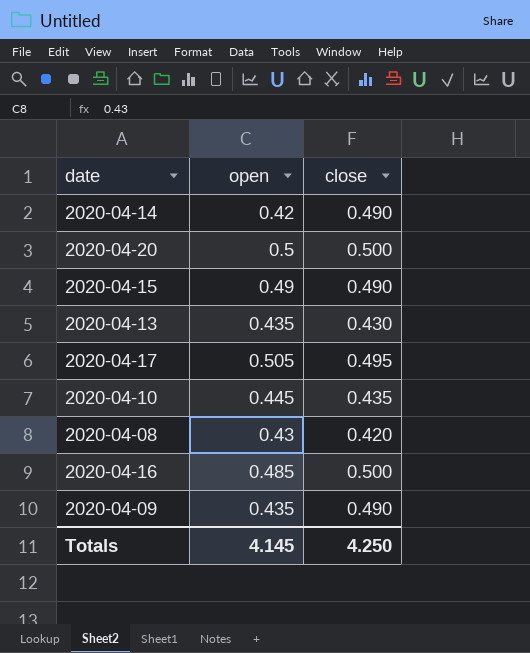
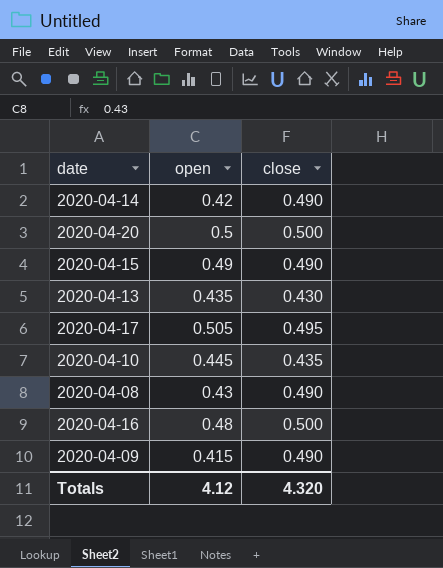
2020-04-08 | close: 0.420 -> 0.490
2020-04-16 | open: 0.485 -> 0.48
2020-04-09 | open: 0.435 -> 0.415
Totals | open: 4.145 -> 4.12
Totals | close: 4.250 -> 4.320

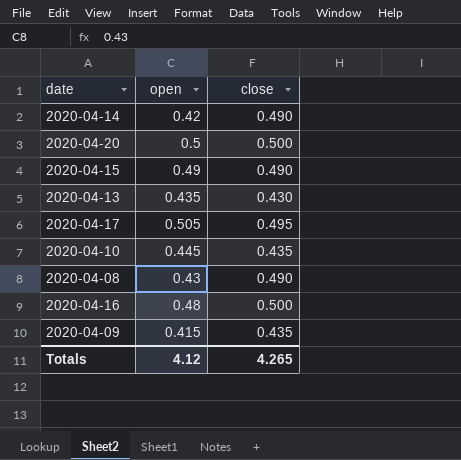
2020-04-09 | close: 0.490 -> 0.435
Totals | close: 4.320 -> 4.265

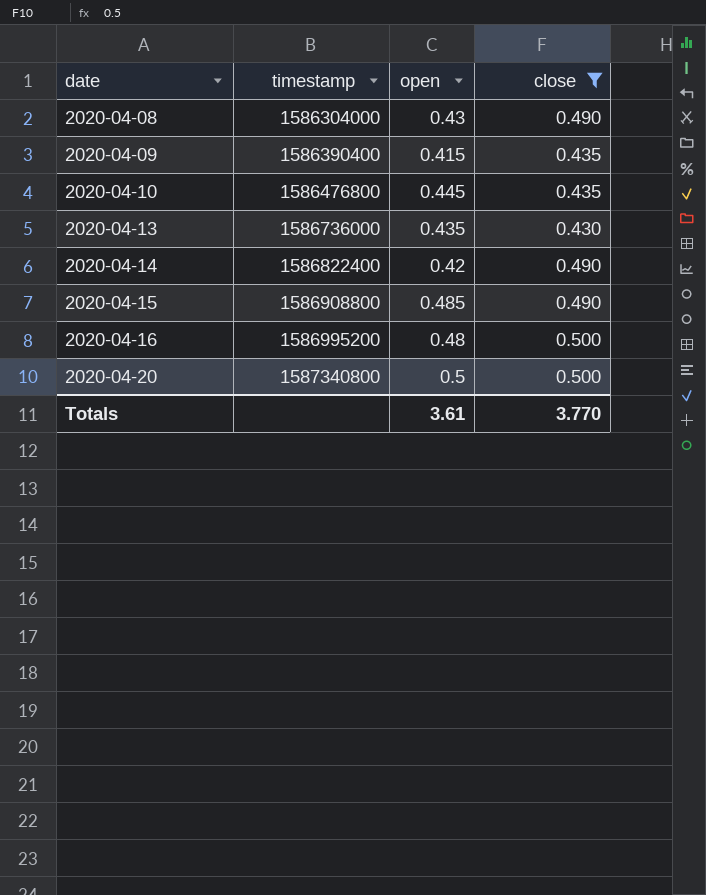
filter: none -> close != 0.495
row order: none -> date ascending
column timestamp | position: none -> 2
2020-04-15 | open: 0.49 -> 0.485
Totals | open: 4.12 -> 3.61
Totals | close: 4.265 -> 3.770

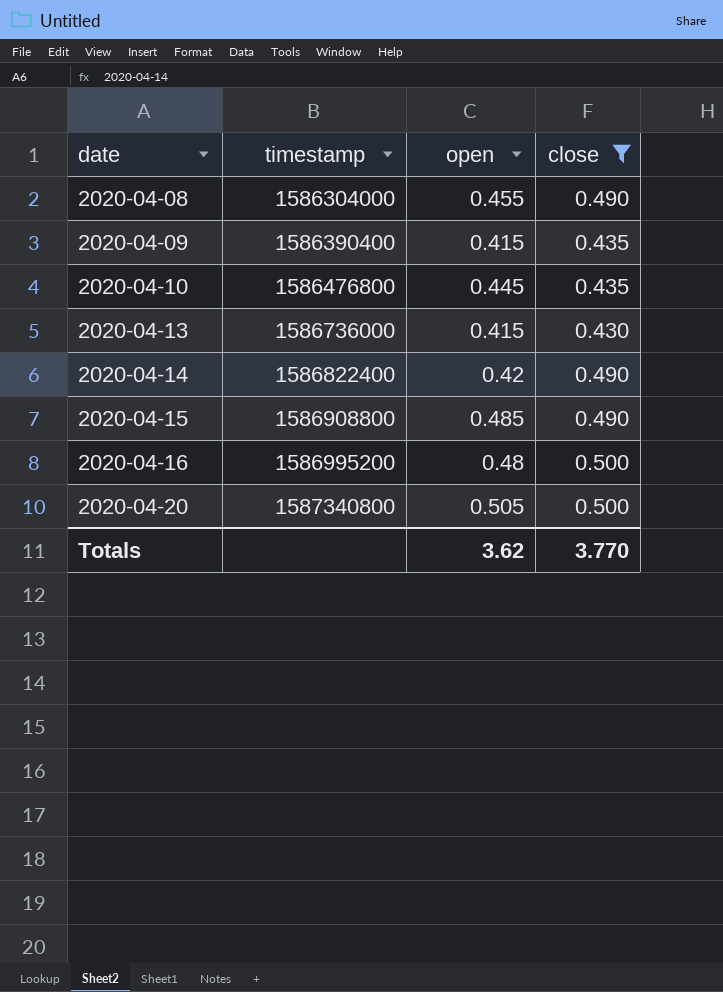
2020-04-08 | open: 0.43 -> 0.455
2020-04-13 | open: 0.435 -> 0.415
2020-04-20 | open: 0.5 -> 0.505
Totals | open: 3.61 -> 3.62

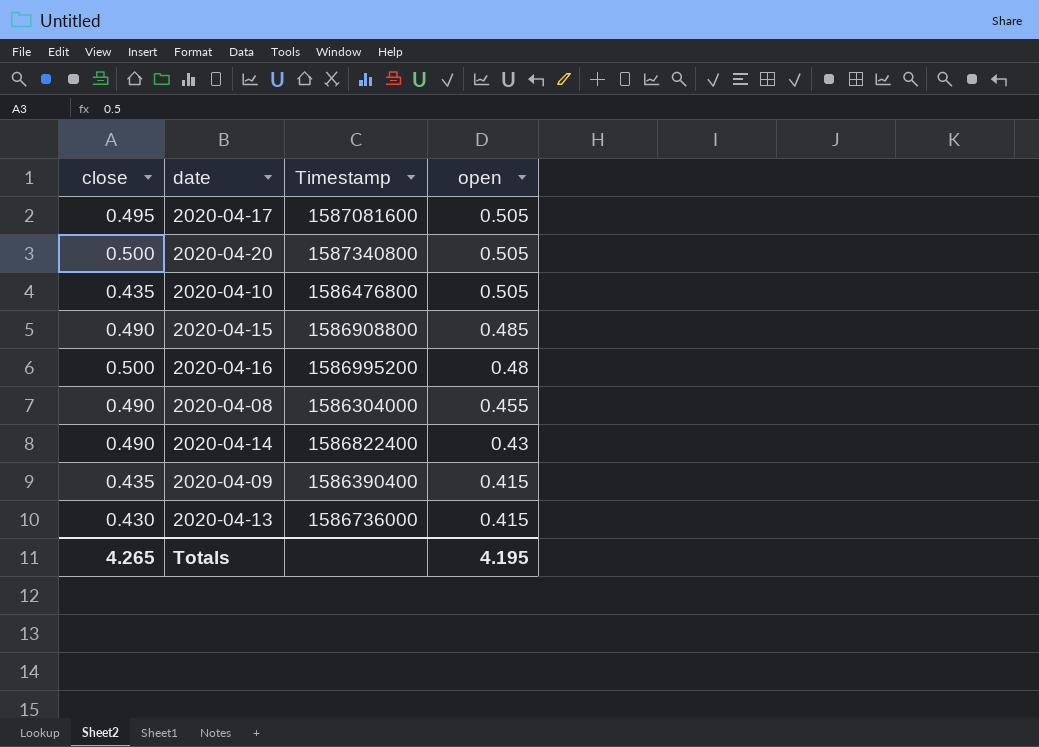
filter: close != 0.495 -> none
row order: date ascending -> open descending
column close | position: 4 -> 1
column name: timestamp -> Timestamp
2020-04-10 | open: 0.445 -> 0.505
2020-04-14 | open: 0.42 -> 0.43
Totals | close: 3.770 -> 4.265
Totals | open: 3.62 -> 4.195

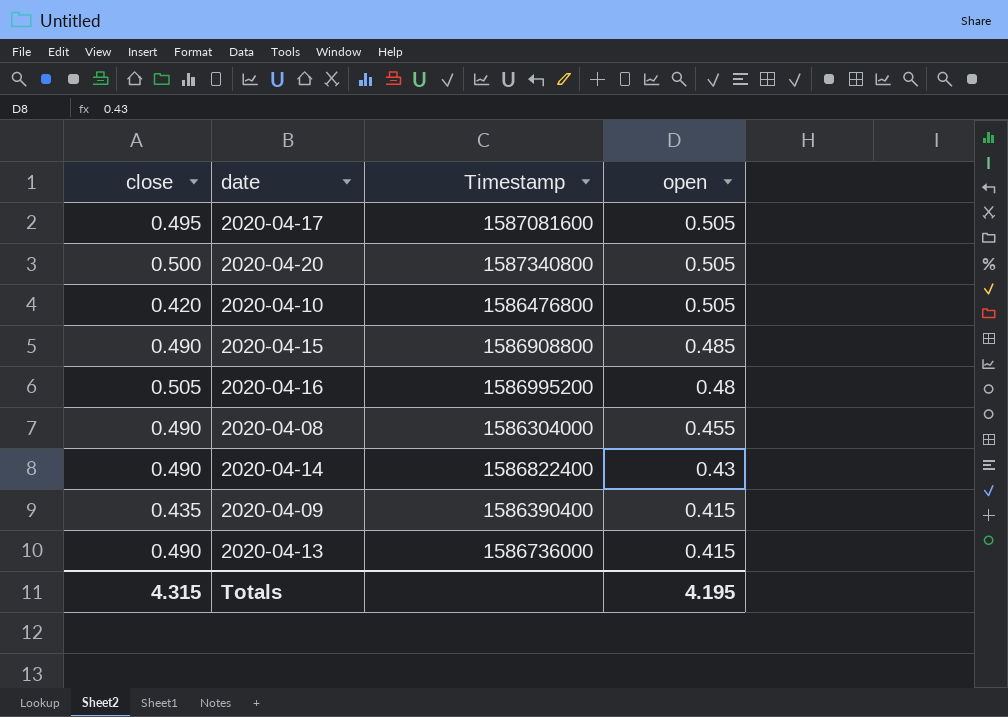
2020-04-10 | close: 0.435 -> 0.420
2020-04-16 | close: 0.500 -> 0.505
2020-04-13 | close: 0.430 -> 0.490
Totals | close: 4.265 -> 4.315

